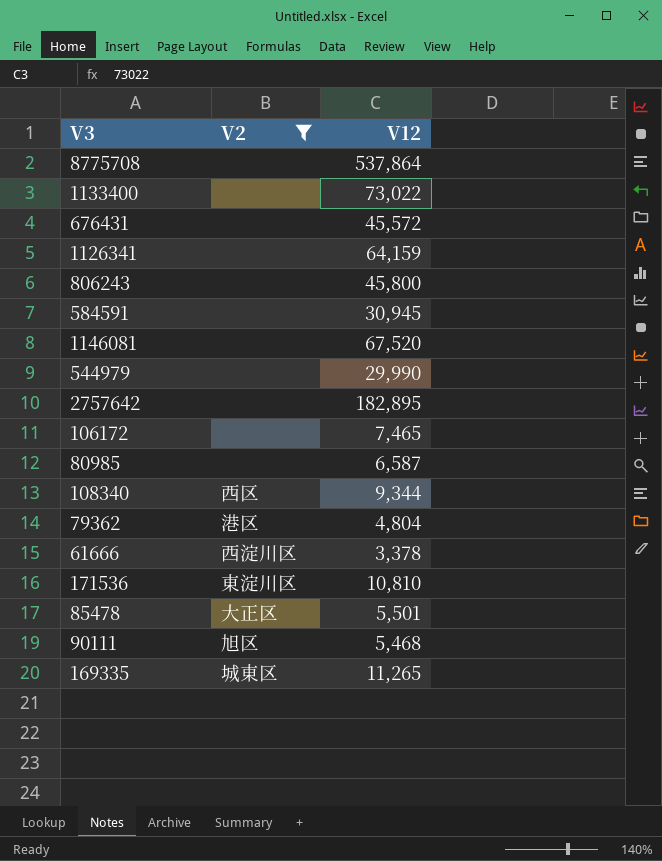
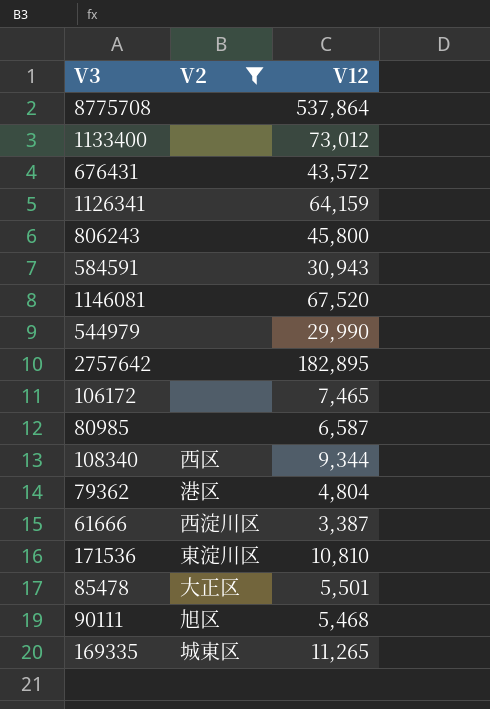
1133400 | V12: 73,022 -> 73,012
676431 | V12: 45,572 -> 43,572
584591 | V12: 30,945 -> 30,943
61666 | V12: 3,378 -> 3,387

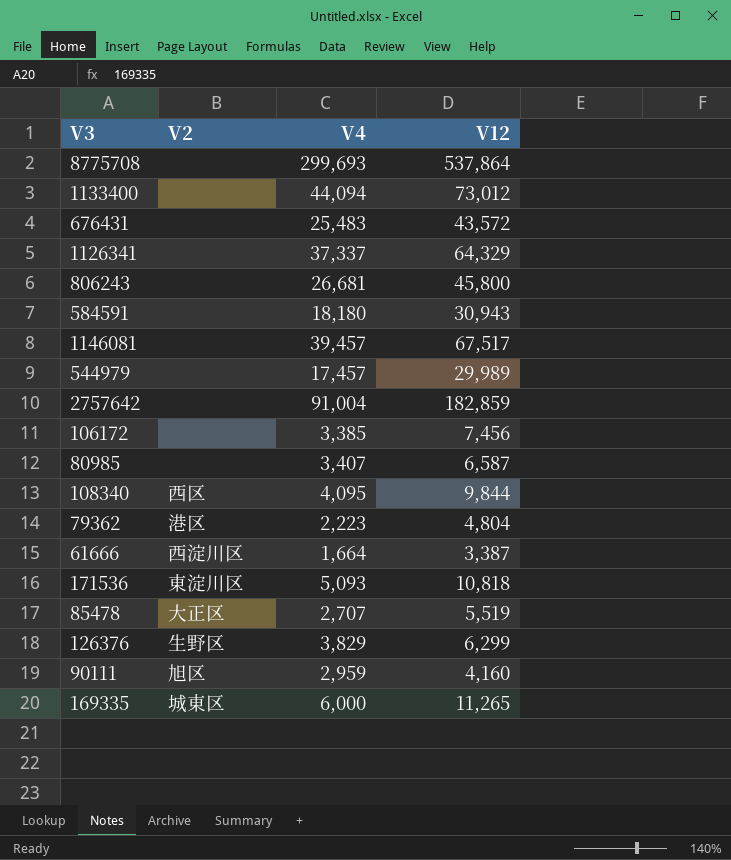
filter: V2 != 生野区 -> none
column V4 | position: none -> 3
1126341 | V12: 64,159 -> 64,329
1146081 | V12: 67,520 -> 67,517
544979 | V12: 29,990 -> 29,989
2757642 | V12: 182,895 -> 182,859
106172 | V12: 7,465 -> 7,456
108340 | V12: 9,344 -> 9,844
171536 | V12: 10,810 -> 10,818
85478 | V12: 5,501 -> 5,519
90111 | V12: 5,468 -> 4,160

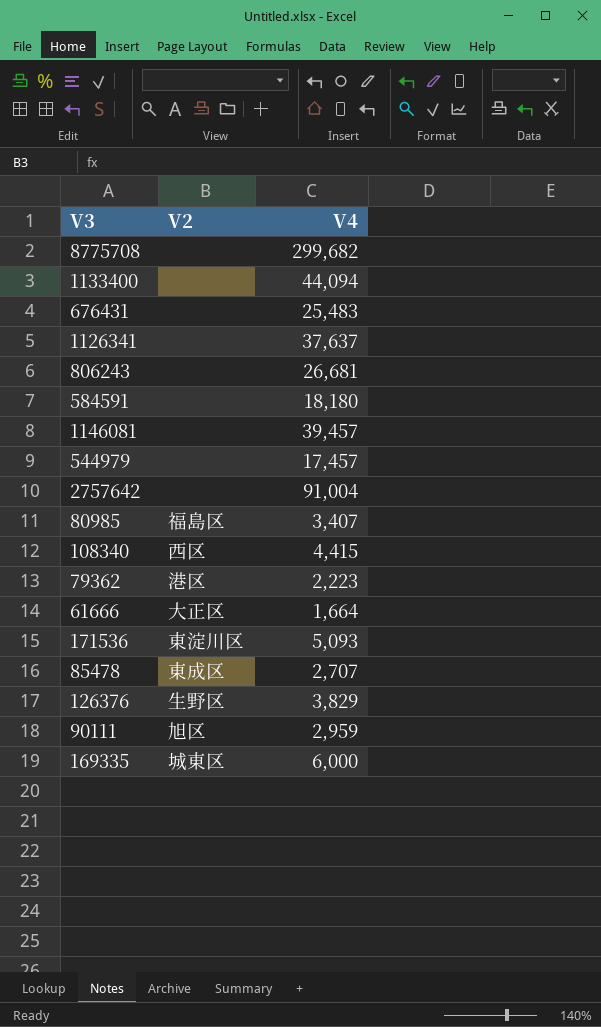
column V12 | position: 4 -> none
row 106172: none | 3,385 | 7,456 -> none
8775708 | V4: 299,693 -> 299,682
1126341 | V4: 37,337 -> 37,637
80985 | V2: none -> 福島区
108340 | V4: 4,095 -> 4,415
61666 | V2: 西淀川区 -> 大正区
85478 | V2: 大正区 -> 東成区

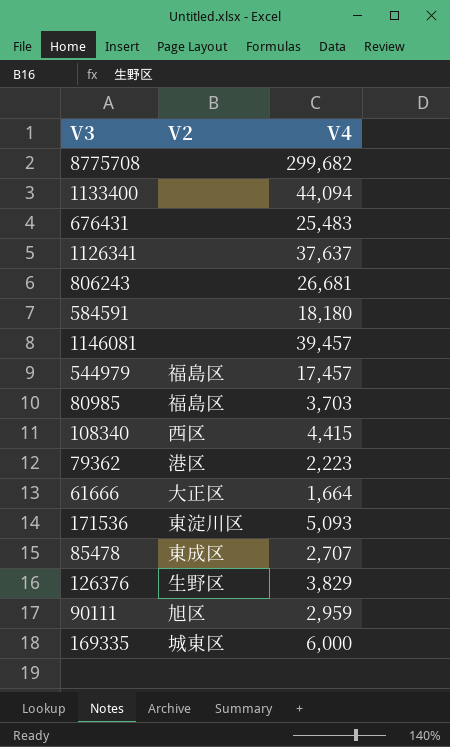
row 2757642: none | 91,004 -> none
544979 | V2: none -> 福島区
80985 | V4: 3,407 -> 3,703

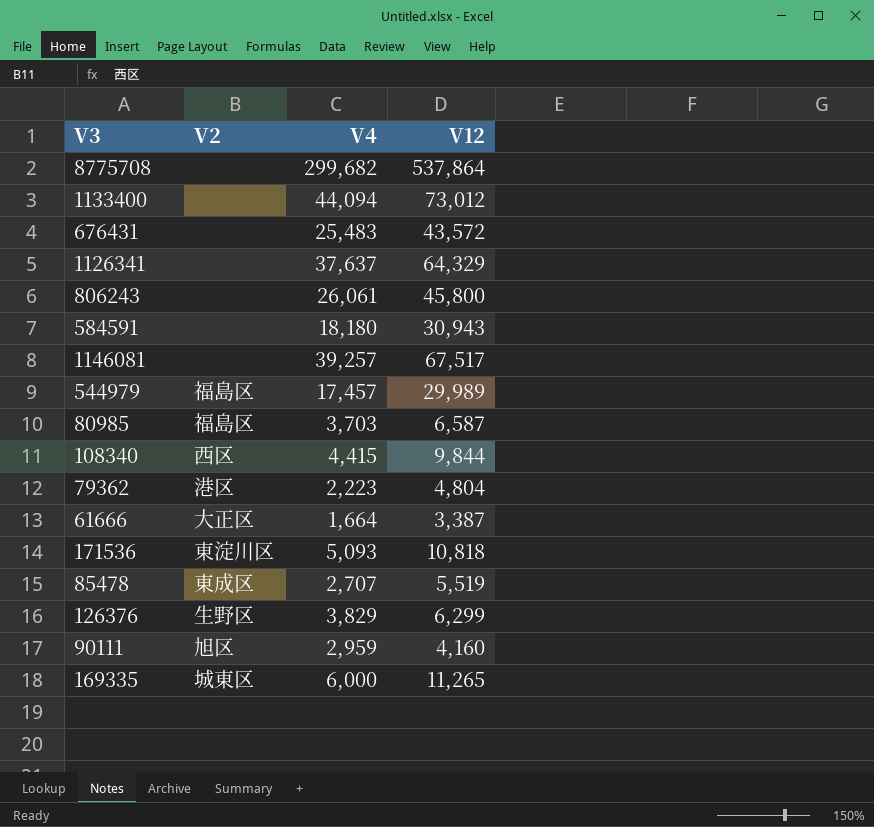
column V12 | position: none -> 4
806243 | V4: 26,681 -> 26,061
1146081 | V4: 39,457 -> 39,257

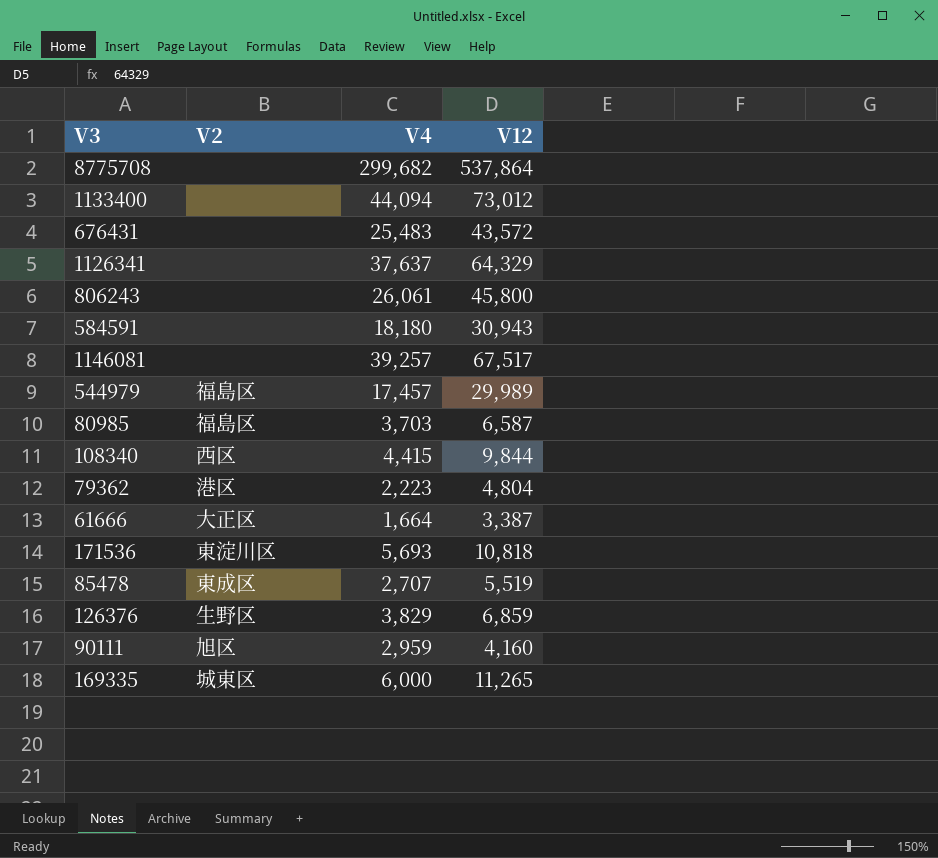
171536 | V4: 5,093 -> 5,693
126376 | V12: 6,299 -> 6,859

